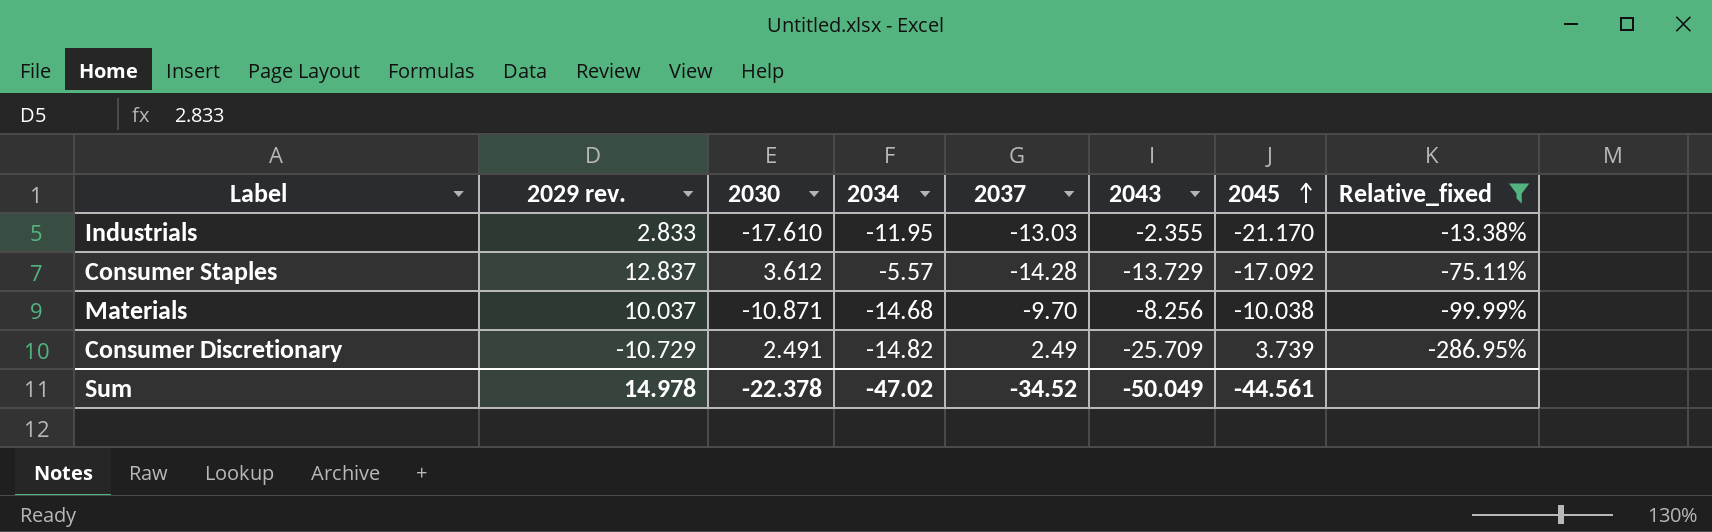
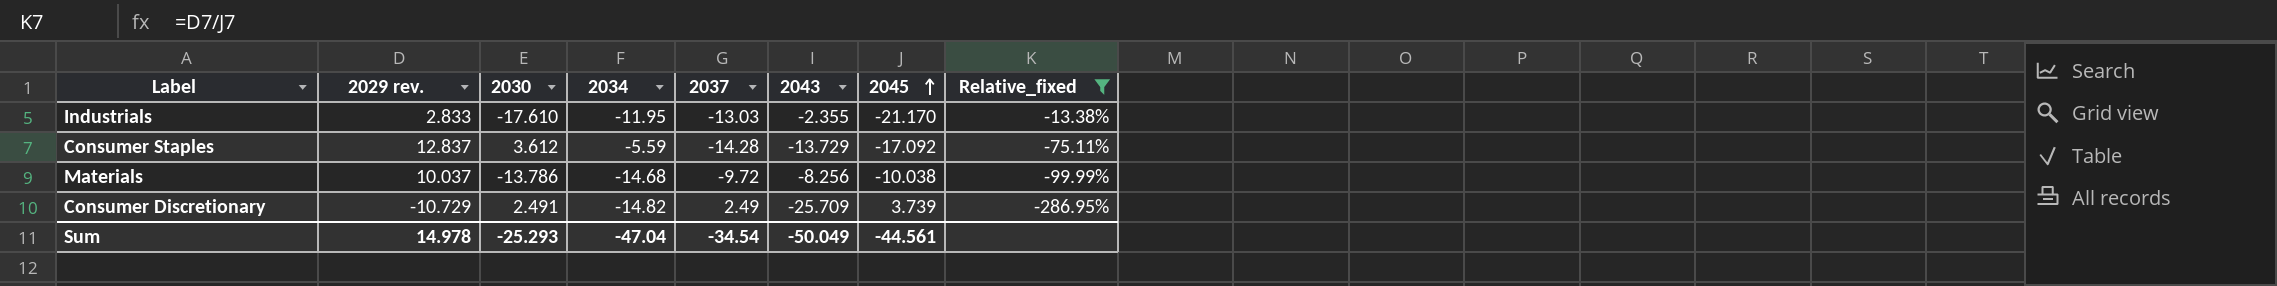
Consumer Staples | 2034: -5.57 -> -5.59
Materials | 2030: -10.871 -> -13.786
Materials | 2037: -9.70 -> -9.72
Sum | 2030: -22.378 -> -25.293
Sum | 2034: -47.02 -> -47.04
Sum | 2037: -34.52 -> -34.54

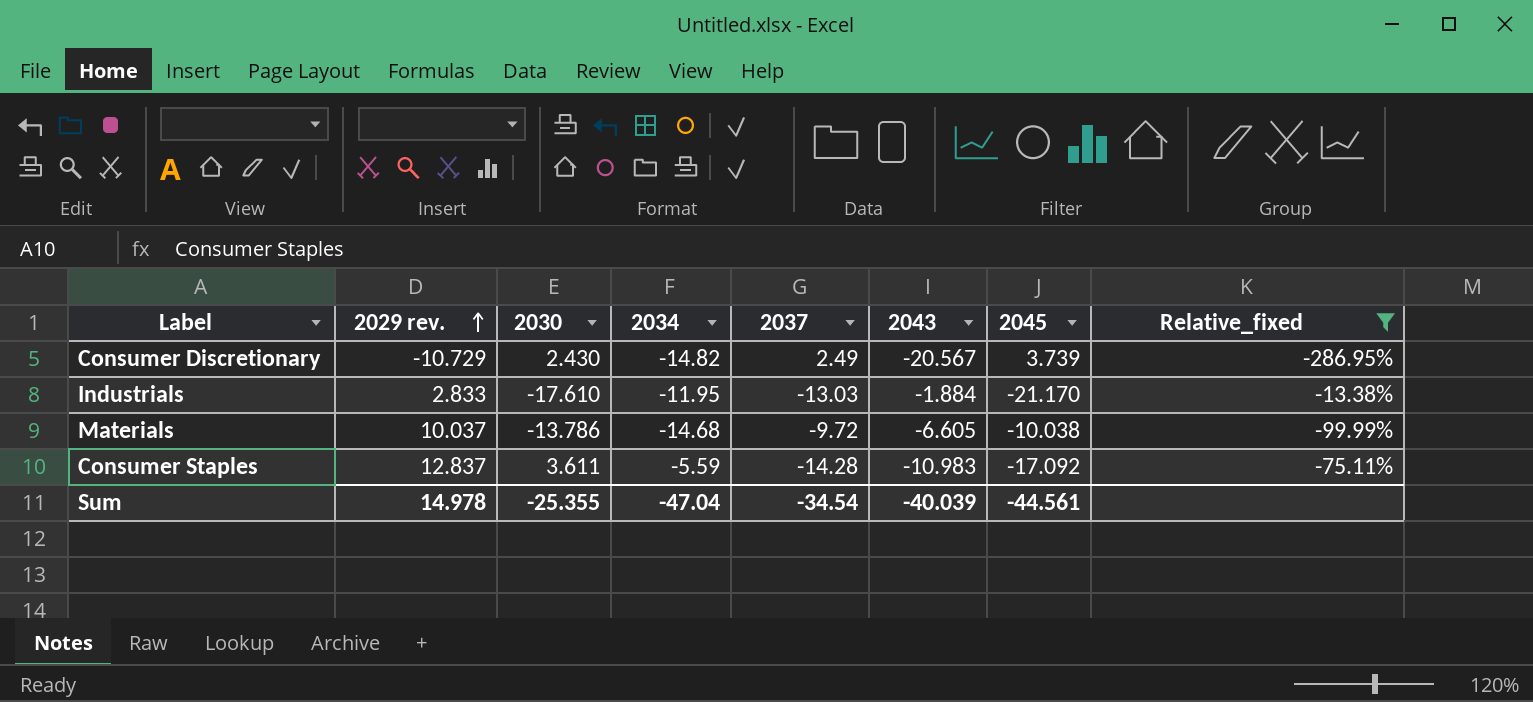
row order: 2045 ascending -> 2029 rev. ascending
Consumer Discretionary | 2030: 2.491 -> 2.430
Consumer Discretionary | 2043: -25.709 -> -20.567
Industrials | 2043: -2.355 -> -1.884
Materials | 2043: -8.256 -> -6.605
Consumer Staples | 2030: 3.612 -> 3.611
Consumer Staples | 2043: -13.729 -> -10.983
Sum | 2030: -25.293 -> -25.355
Sum | 2043: -50.049 -> -40.039

